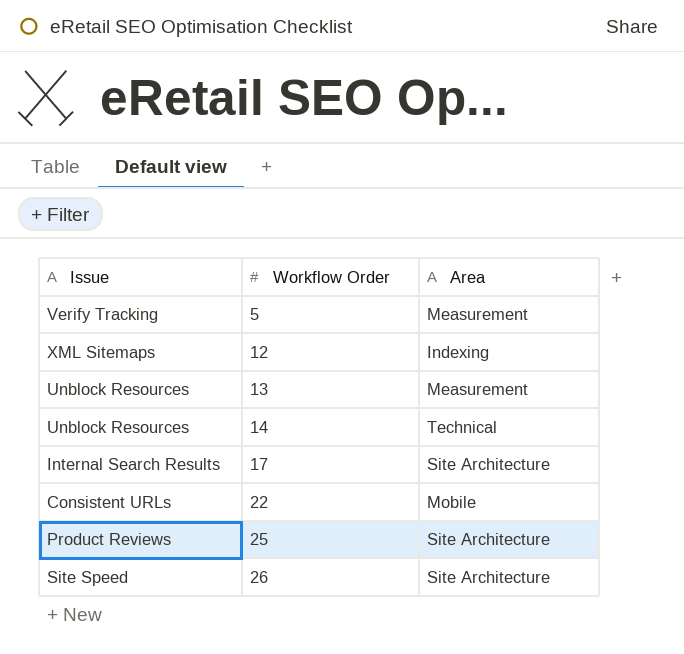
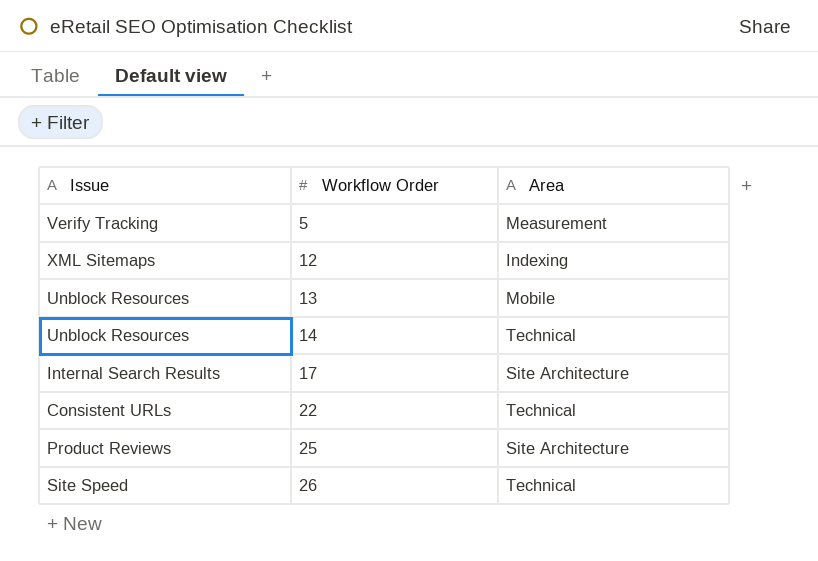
13 | Area: Measurement -> Mobile
22 | Area: Mobile -> Technical
26 | Area: Site Architecture -> Technical

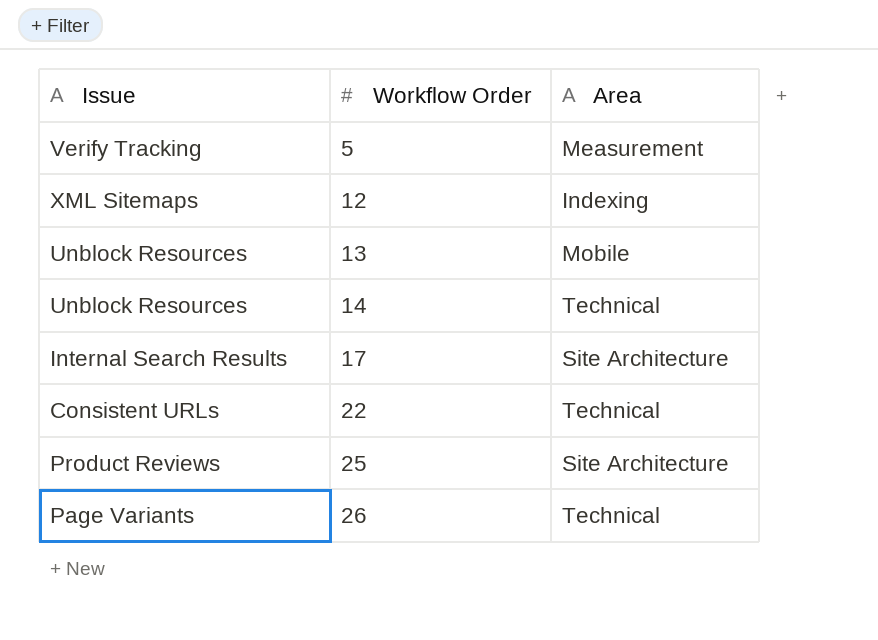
26 | Issue: Site Speed -> Page Variants

